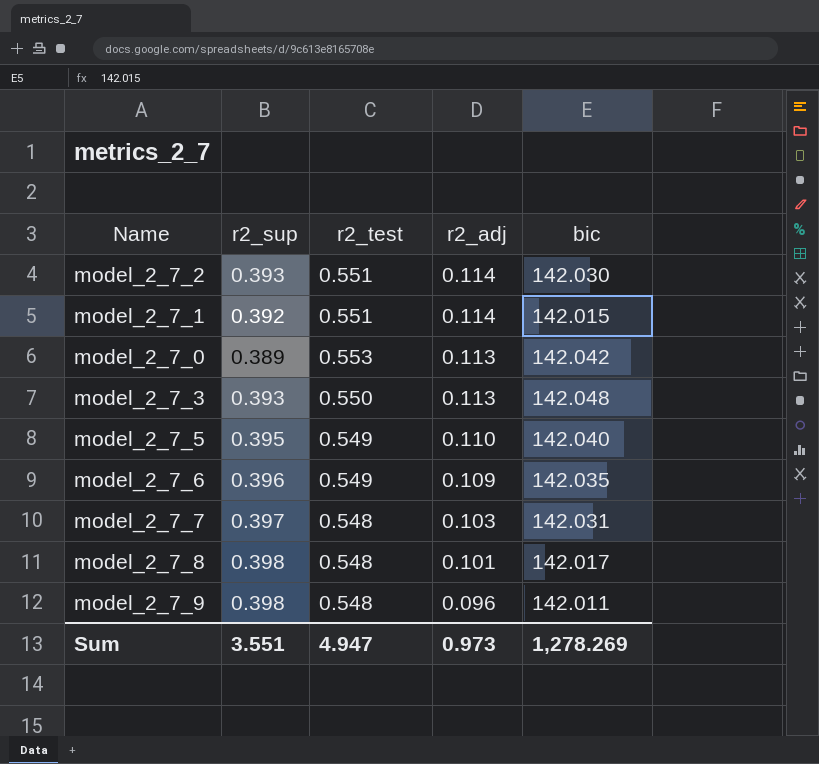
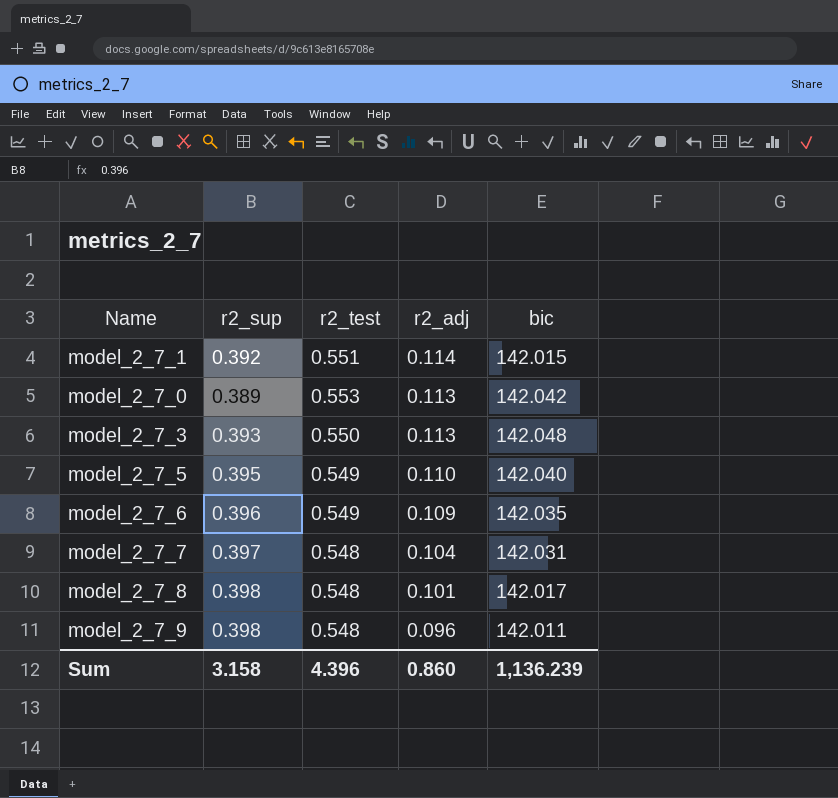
row model_2_7_2: 0.393 | 0.551 | 0.114 | 142.030 -> none
model_2_7_7 | r2_adj: 0.103 -> 0.104
Sum | r2_sup: 3.551 -> 3.158
Sum | r2_test: 4.947 -> 4.396
Sum | r2_adj: 0.973 -> 0.860
Sum | bic: 1,278.269 -> 1,136.239

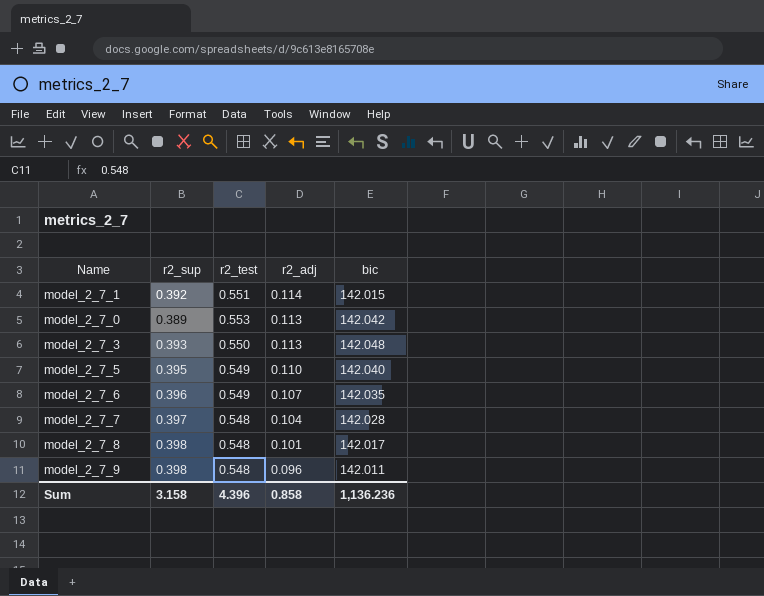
model_2_7_6 | r2_adj: 0.109 -> 0.107
model_2_7_7 | bic: 142.031 -> 142.028
Sum | r2_adj: 0.860 -> 0.858
Sum | bic: 1,136.239 -> 1,136.236

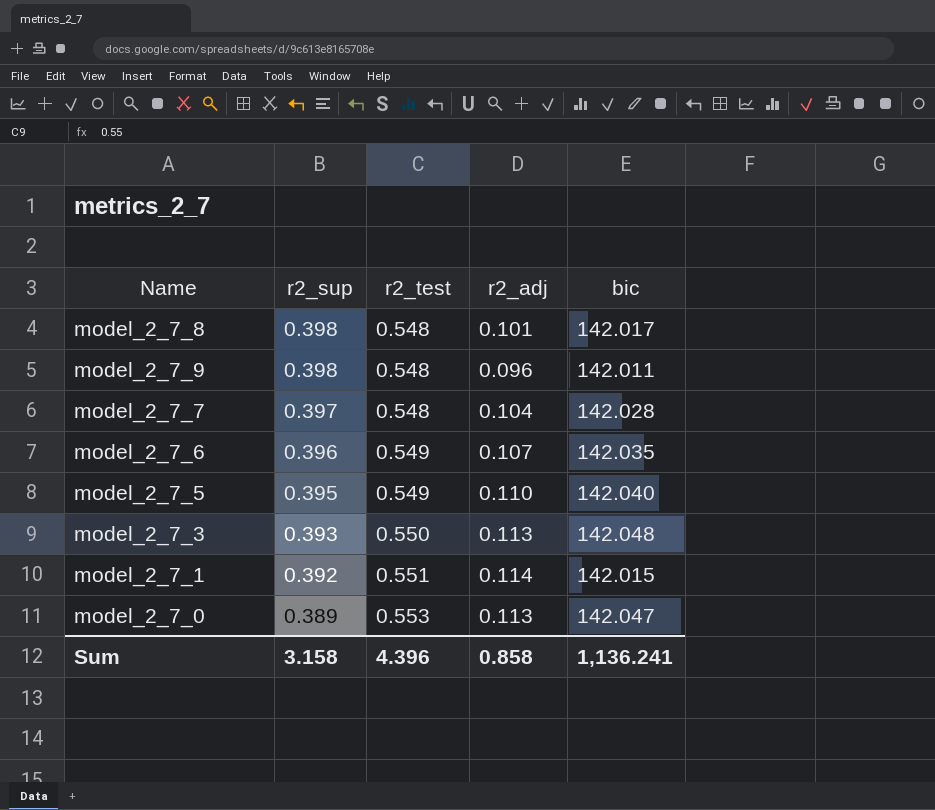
row order: r2_adj descending -> r2_sup descending
model_2_7_0 | bic: 142.042 -> 142.047
Sum | bic: 1,136.236 -> 1,136.241

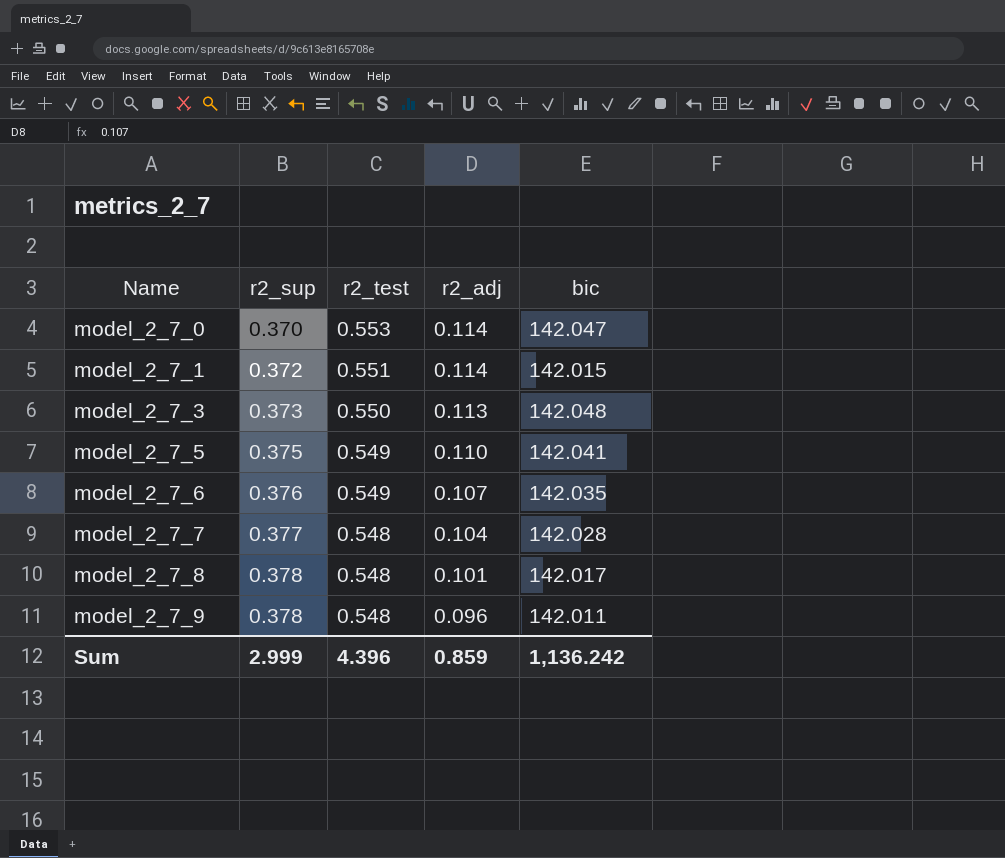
row order: r2_sup descending -> Name ascending
model_2_7_0 | r2_sup: 0.389 -> 0.370
model_2_7_0 | r2_adj: 0.113 -> 0.114
model_2_7_1 | r2_sup: 0.392 -> 0.372
model_2_7_3 | r2_sup: 0.393 -> 0.373
model_2_7_5 | r2_sup: 0.395 -> 0.375
model_2_7_5 | bic: 142.040 -> 142.041
model_2_7_6 | r2_sup: 0.396 -> 0.376
model_2_7_7 | r2_sup: 0.397 -> 0.377
model_2_7_8 | r2_sup: 0.398 -> 0.378
model_2_7_9 | r2_sup: 0.398 -> 0.378
Sum | r2_sup: 3.158 -> 2.999
Sum | r2_adj: 0.858 -> 0.859
Sum | bic: 1,136.241 -> 1,136.242

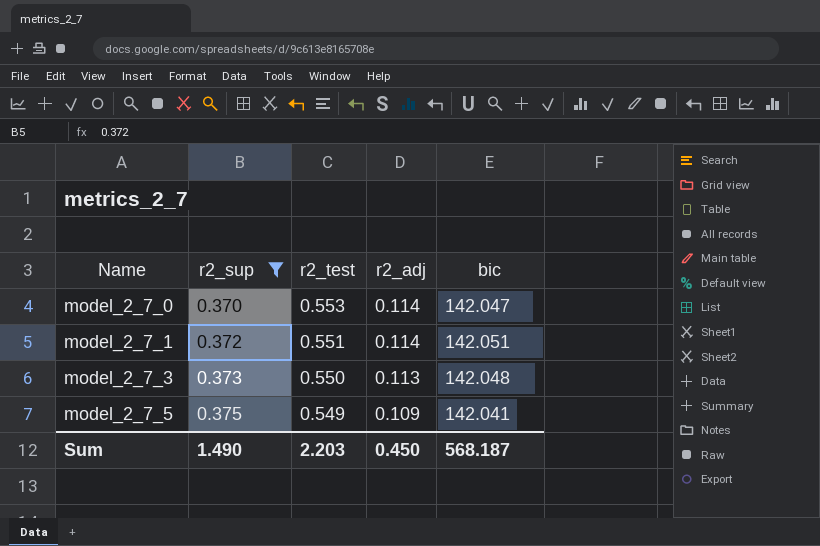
filter: none -> r2_sup <= 0.375
model_2_7_1 | bic: 142.015 -> 142.051
model_2_7_5 | r2_adj: 0.110 -> 0.109
Sum | r2_sup: 2.999 -> 1.490
Sum | r2_test: 4.396 -> 2.203
Sum | r2_adj: 0.859 -> 0.450
Sum | bic: 1,136.242 -> 568.187

